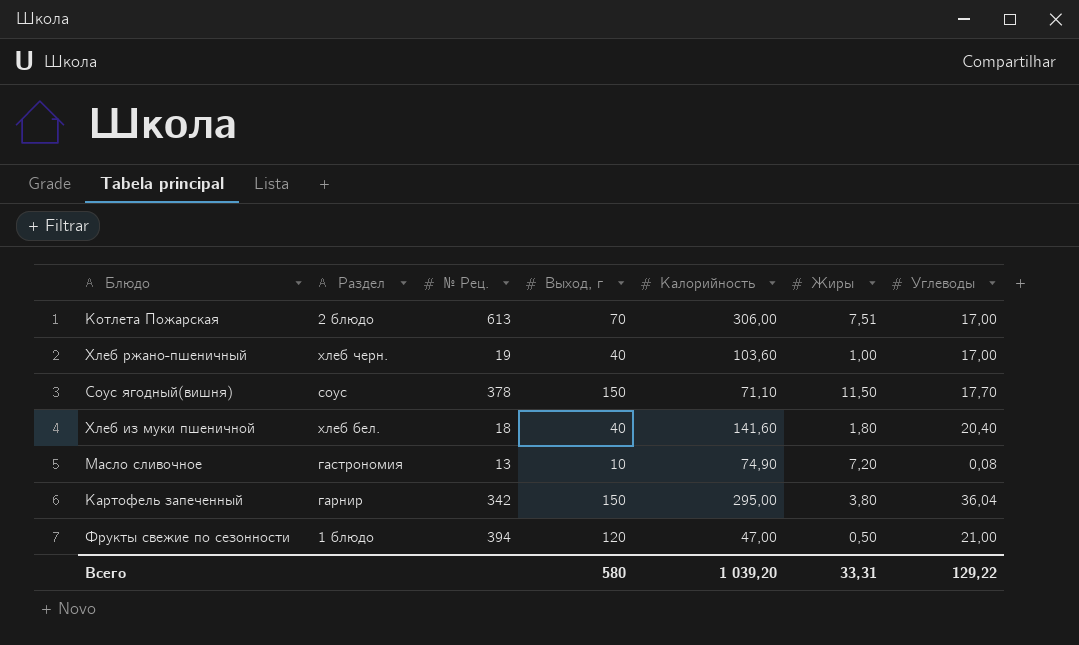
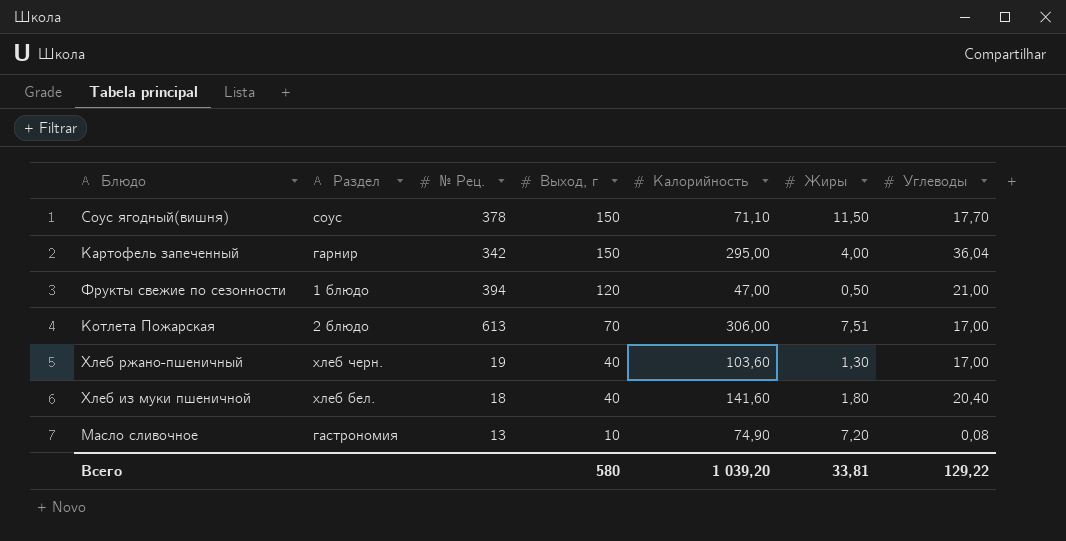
row order: none -> Выход, г descending
Картофель запеченный | Жиры: 3,80 -> 4,00
Хлеб ржано-пшеничный | Жиры: 1,00 -> 1,30
Всего | Жиры: 33,31 -> 33,81

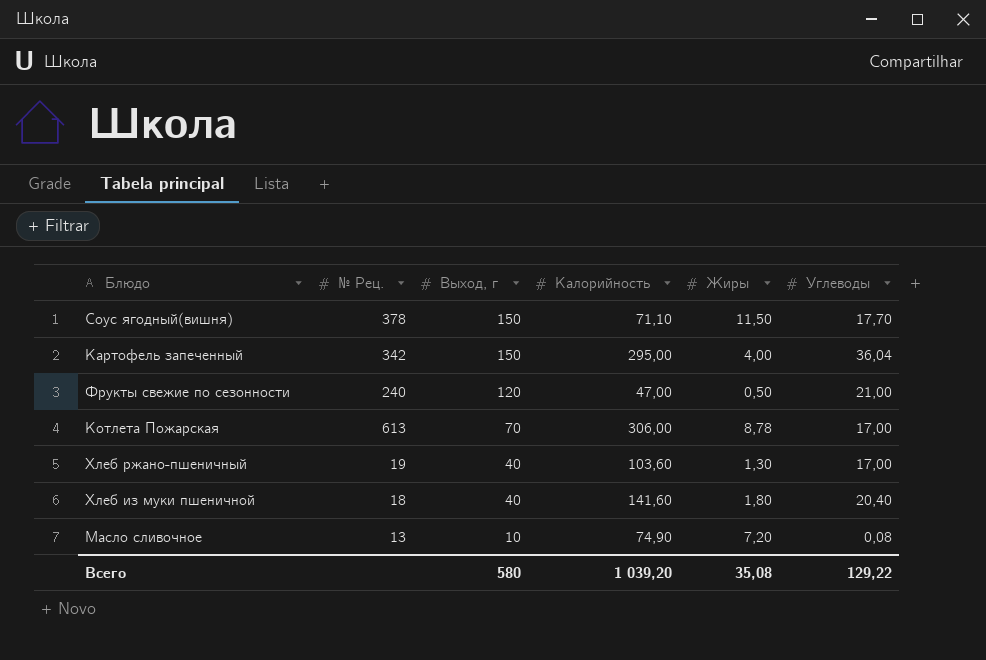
column Раздел | position: 2 -> none
Фрукты свежие по сезонности | № Рец.: 394 -> 240
Котлета Пожарская | Жиры: 7,51 -> 8,78
Всего | Жиры: 33,81 -> 35,08

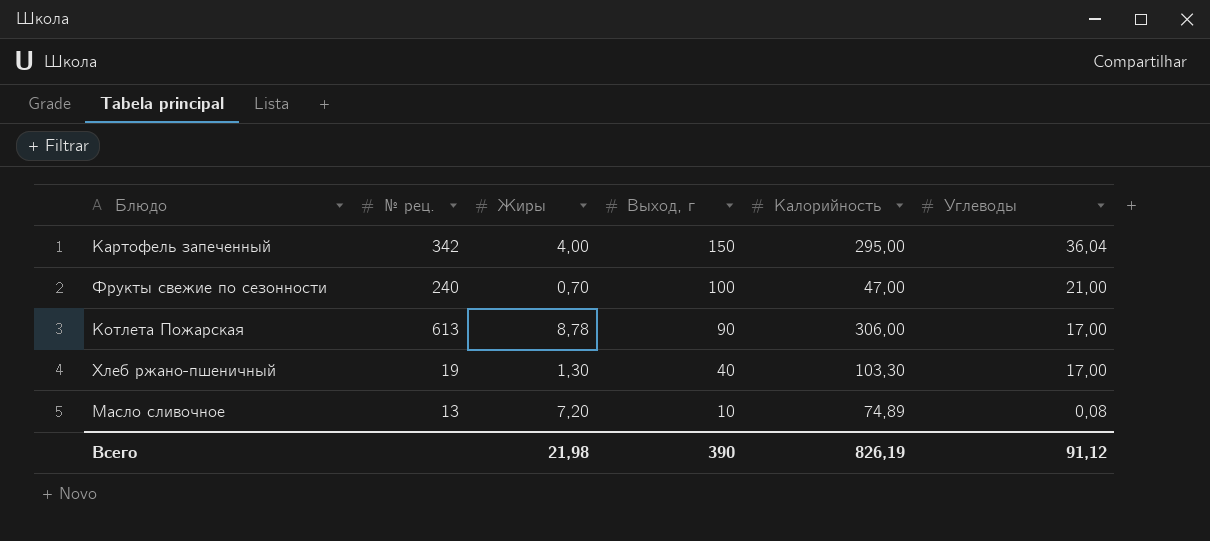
column name: № Рец. -> № рец.
column Жиры | position: 5 -> 3
row Соус ягодный(вишня): 378 | 150 | 71,10 | 11,50 | 17,70 -> none
row Хлеб из муки пшеничной: 18 | 40 | 141,60 | 1,80 | 20,40 -> none
Фрукты свежие по сезонности | Жиры: 0,50 -> 0,70
Фрукты свежие по сезонности | Выход, г: 120 -> 100
Котлета Пожарская | Выход, г: 70 -> 90
Хлеб ржано-пшеничный | Калорийность: 103,60 -> 103,30
Масло сливочное | Калорийность: 74,90 -> 74,89
Всего | Жиры: 35,08 -> 21,98
Всего | Выход, г: 580 -> 390
Всего | Калорийность: 1 039,20 -> 826,19
Всего | Углеводы: 129,22 -> 91,12

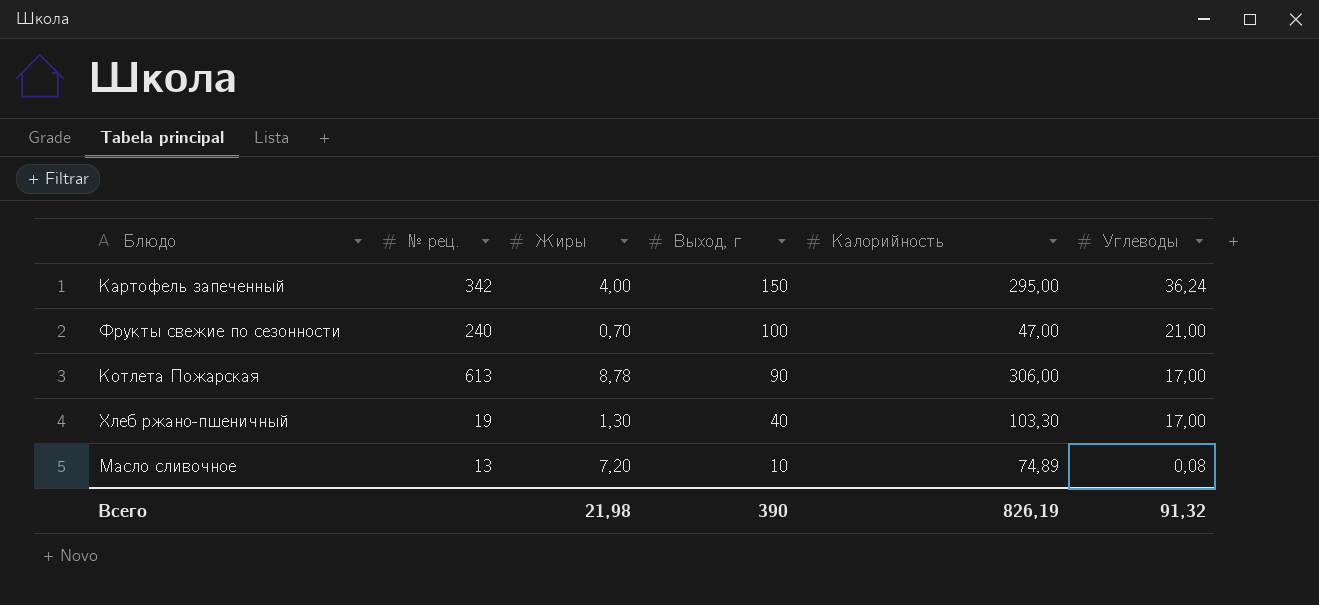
Картофель запеченный | Углеводы: 36,04 -> 36,24
Всего | Углеводы: 91,12 -> 91,32

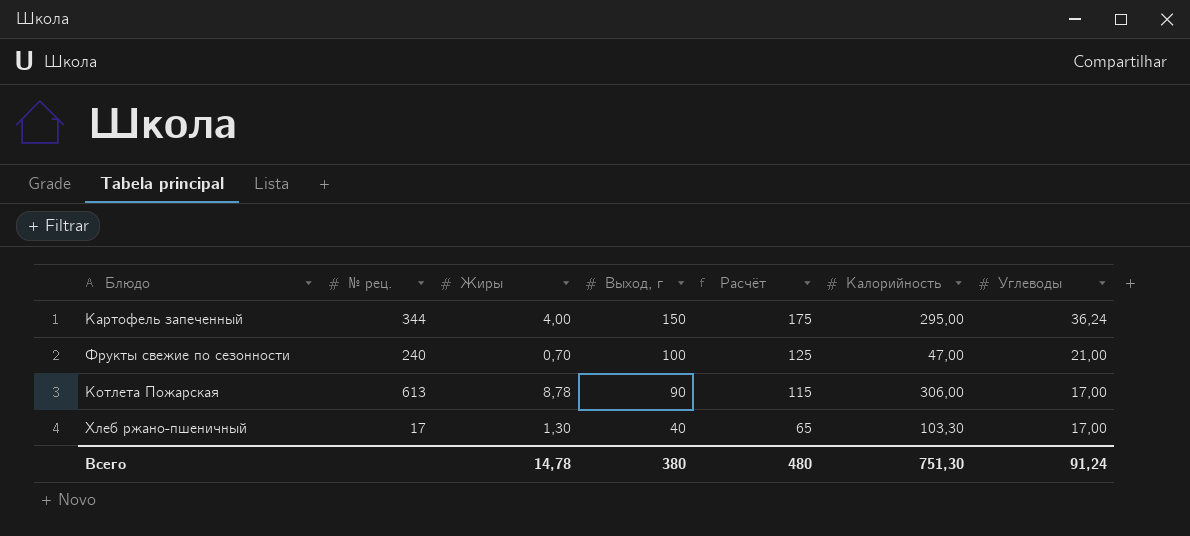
column Расчёт | formula: none -> [Выход, г] + 25
row Масло сливочное: 13 | 7,20 | 10 | 74,89 | 0,08 -> none
Картофель запеченный | № рец.: 342 -> 344
Хлеб ржано-пшеничный | № рец.: 19 -> 17
Всего | Жиры: 21,98 -> 14,78
Всего | Выход, г: 390 -> 380
Всего | Калорийность: 826,19 -> 751,30
Всего | Углеводы: 91,32 -> 91,24

